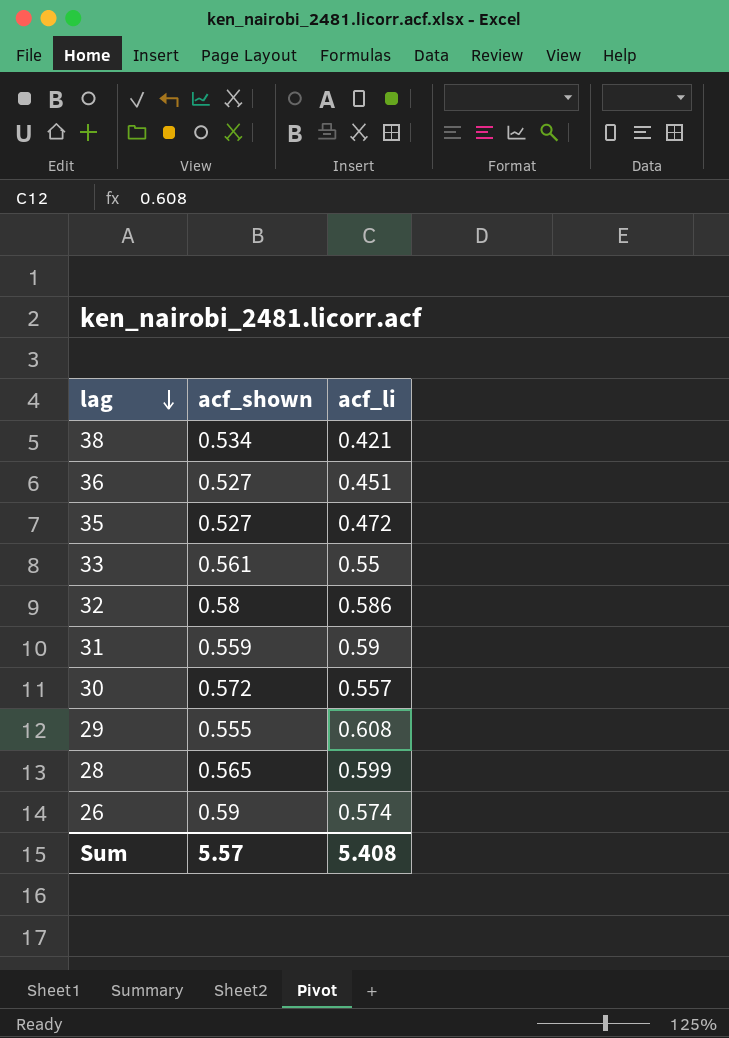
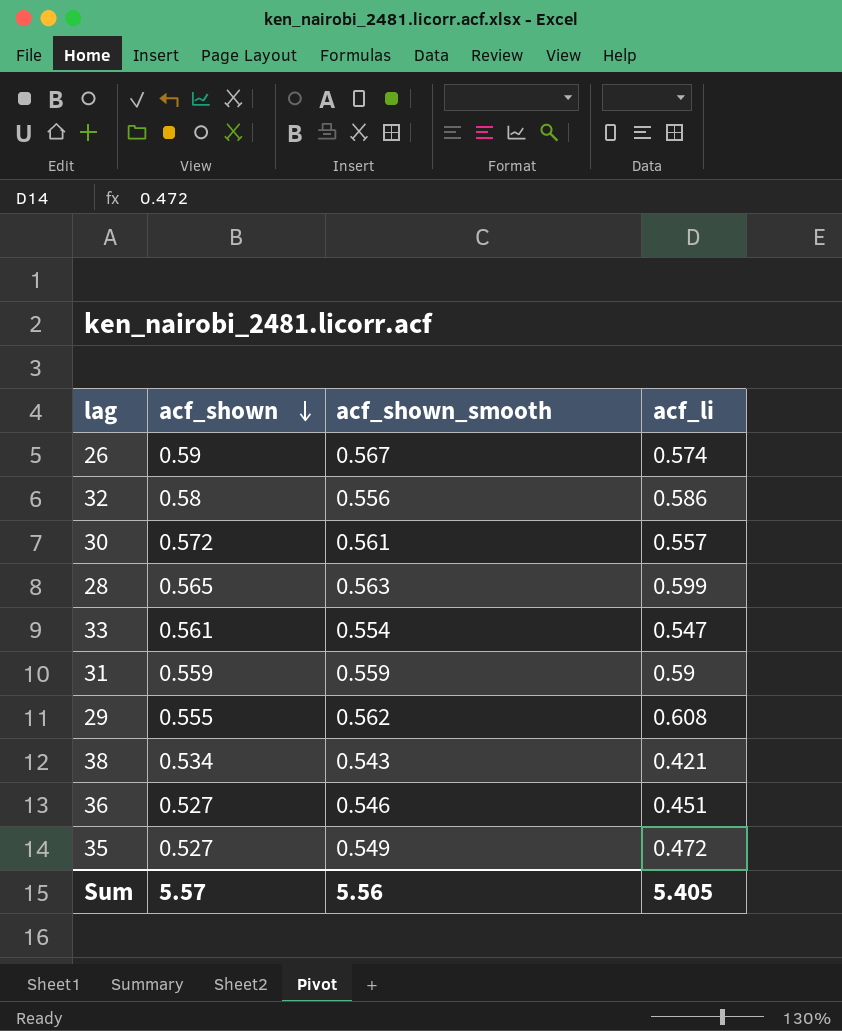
row order: lag descending -> acf_shown descending
column acf_shown_smooth | position: none -> 3
33 | acf_li: 0.55 -> 0.547
Sum | acf_li: 5.408 -> 5.405

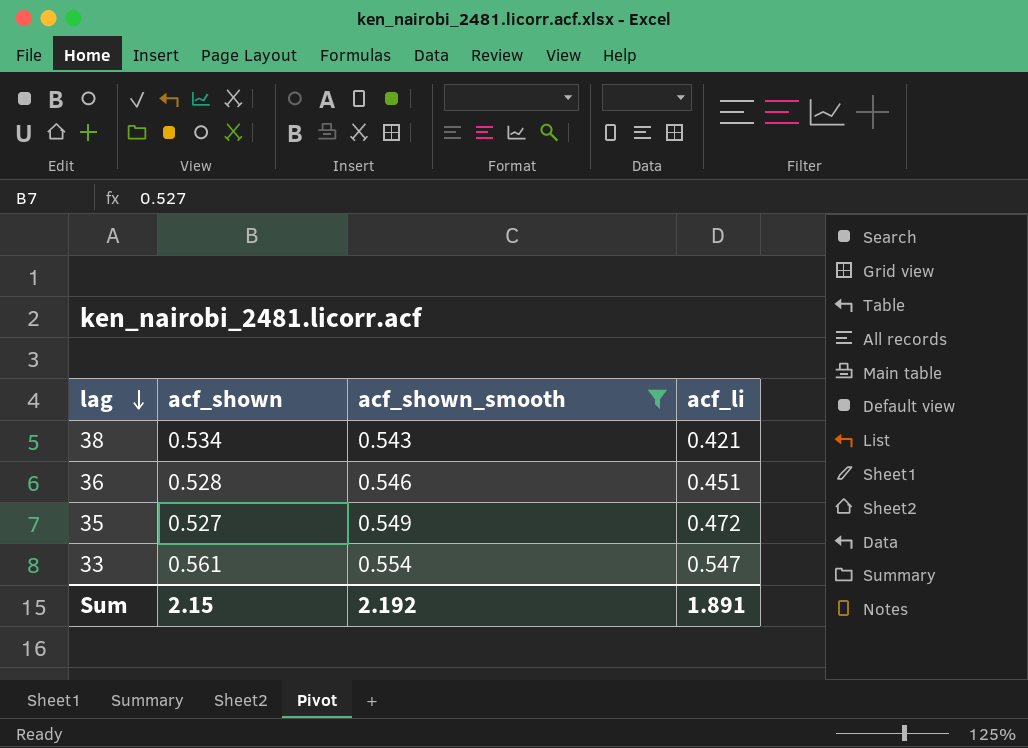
filter: none -> acf_shown_smooth <= 0.554
row order: acf_shown descending -> lag descending
36 | acf_shown: 0.527 -> 0.528
Sum | acf_shown: 5.57 -> 2.15
Sum | acf_shown_smooth: 5.56 -> 2.192
Sum | acf_li: 5.405 -> 1.891

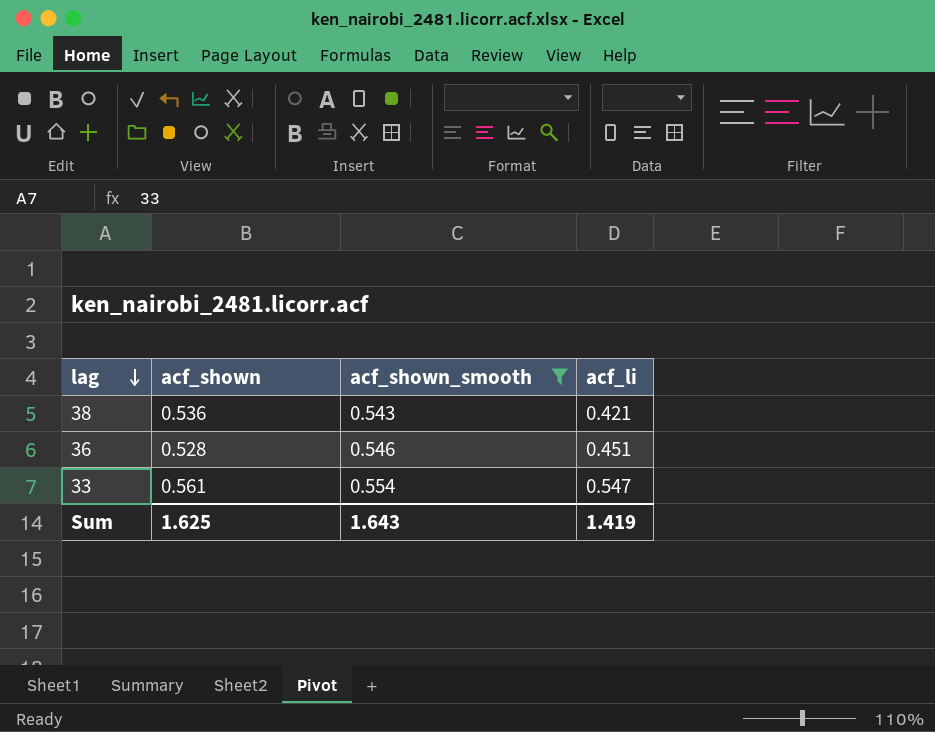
row 35: 0.527 | 0.549 | 0.472 -> none
38 | acf_shown: 0.534 -> 0.536
Sum | acf_shown: 2.15 -> 1.625
Sum | acf_shown_smooth: 2.192 -> 1.643
Sum | acf_li: 1.891 -> 1.419

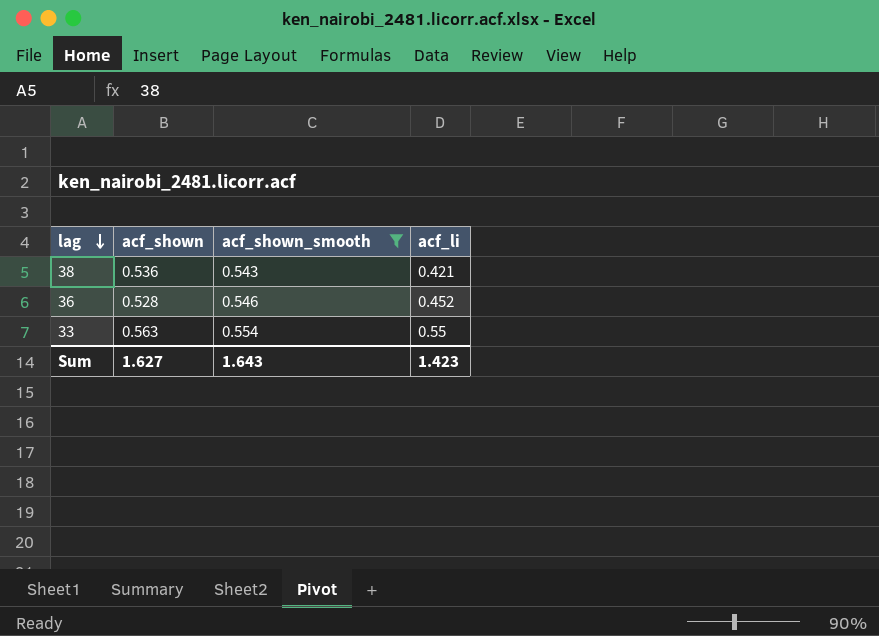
36 | acf_li: 0.451 -> 0.452
33 | acf_shown: 0.561 -> 0.563
33 | acf_li: 0.547 -> 0.55
Sum | acf_shown: 1.625 -> 1.627
Sum | acf_li: 1.419 -> 1.423

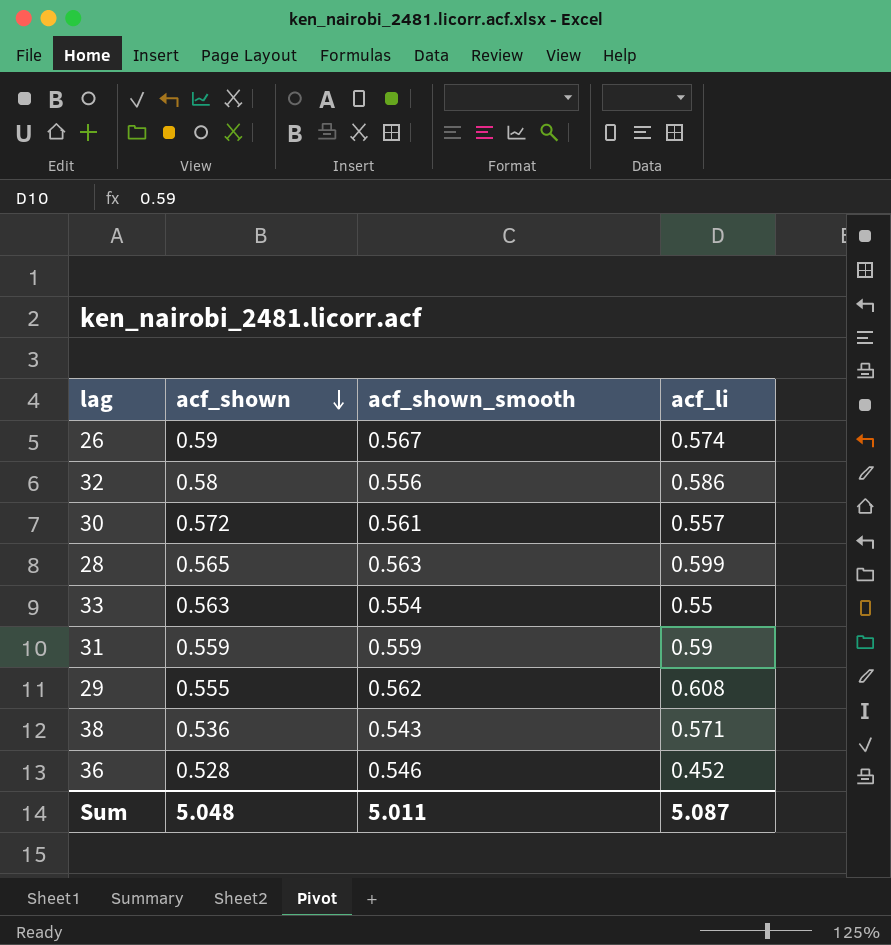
filter: acf_shown_smooth <= 0.554 -> none
row order: lag descending -> acf_shown descending
38 | acf_li: 0.421 -> 0.571
Sum | acf_shown: 1.627 -> 5.048
Sum | acf_shown_smooth: 1.643 -> 5.011
Sum | acf_li: 1.423 -> 5.087

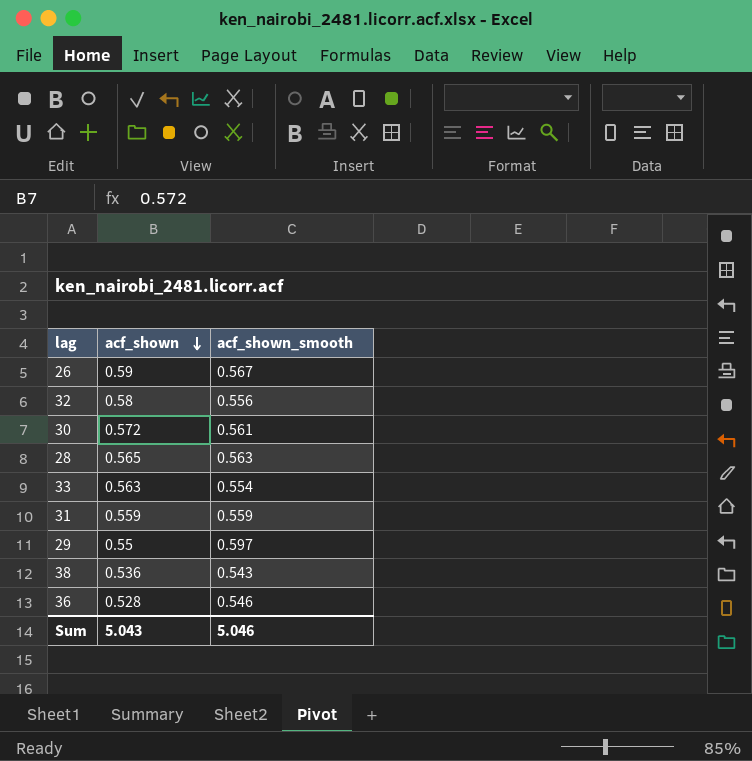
column acf_li | position: 4 -> none
29 | acf_shown: 0.555 -> 0.55
29 | acf_shown_smooth: 0.562 -> 0.597
Sum | acf_shown: 5.048 -> 5.043
Sum | acf_shown_smooth: 5.011 -> 5.046

